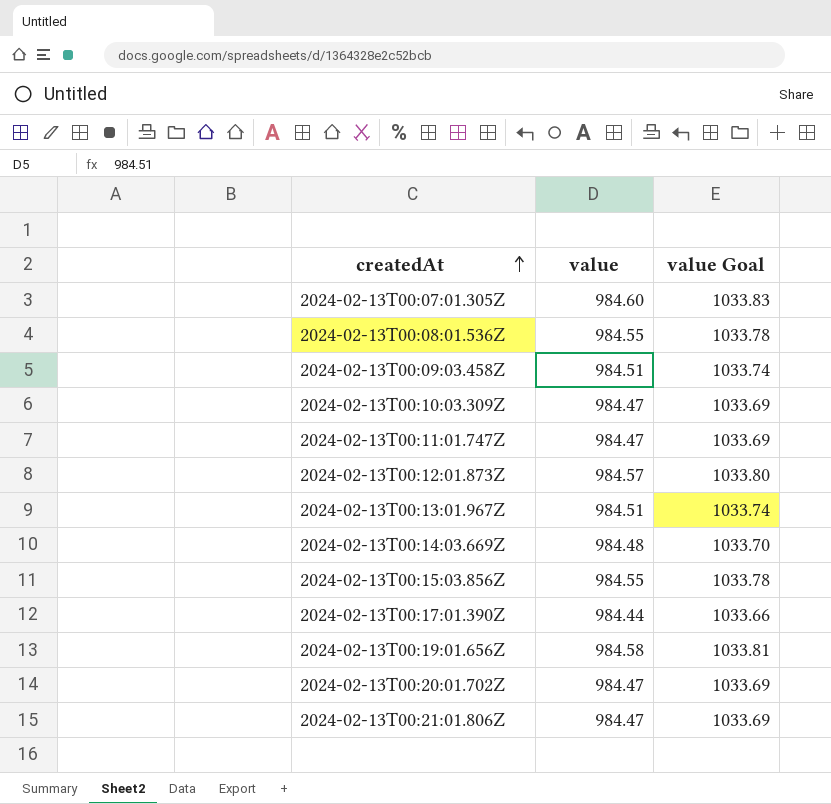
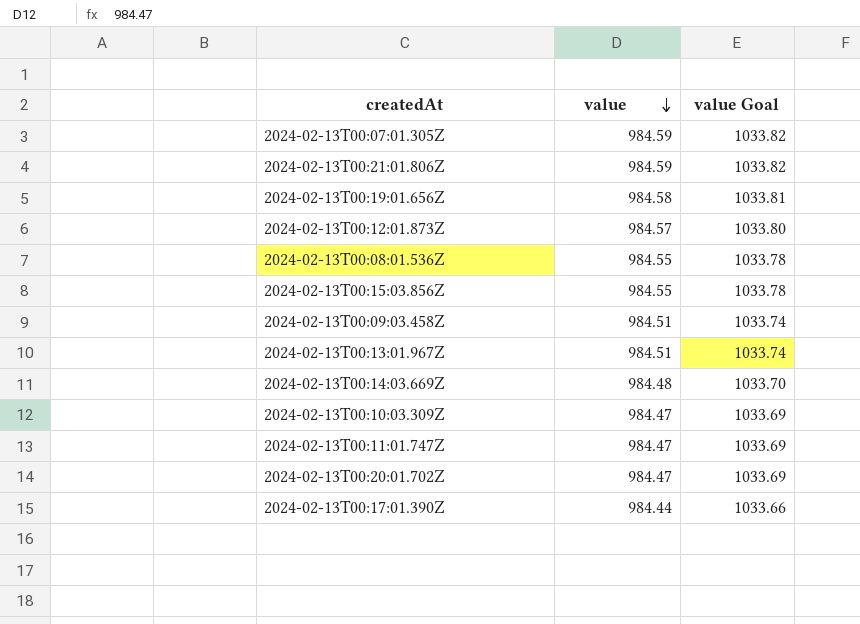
row order: createdAt ascending -> value descending
2024-02-13T00:07:01.305Z | value: 984.60 -> 984.59
2024-02-13T00:07:01.305Z | value Goal: 1033.83 -> 1033.82
2024-02-13T00:21:01.806Z | value: 984.47 -> 984.59
2024-02-13T00:21:01.806Z | value Goal: 1033.69 -> 1033.82

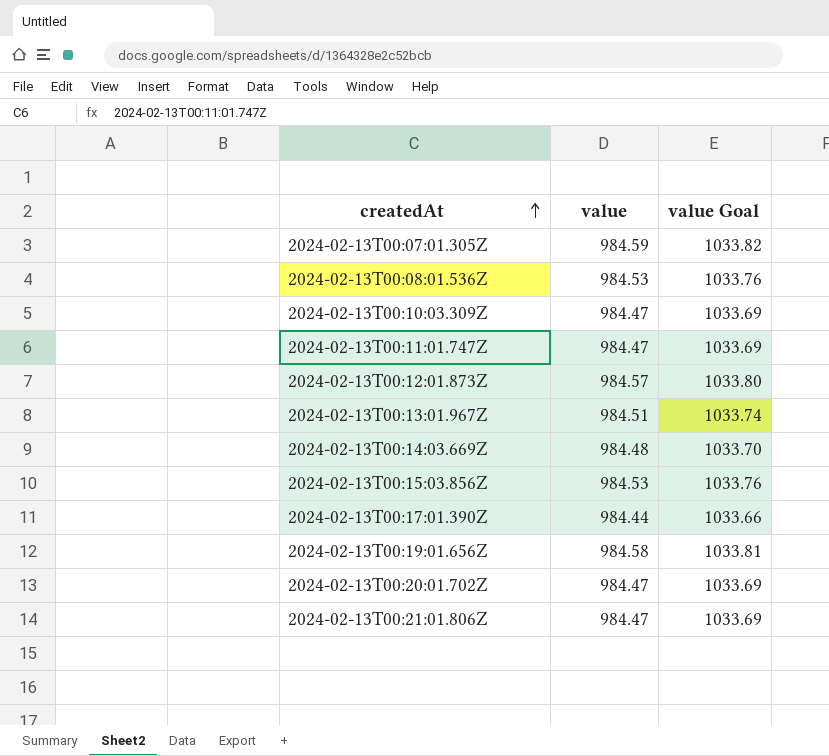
row order: value descending -> createdAt ascending
row 2024-02-13T00:09:03.458Z: 984.51 | 1033.74 -> none
2024-02-13T00:08:01.536Z | value: 984.55 -> 984.53
2024-02-13T00:08:01.536Z | value Goal: 1033.78 -> 1033.76
2024-02-13T00:15:03.856Z | value: 984.55 -> 984.53
2024-02-13T00:15:03.856Z | value Goal: 1033.78 -> 1033.76
2024-02-13T00:21:01.806Z | value: 984.59 -> 984.47
2024-02-13T00:21:01.806Z | value Goal: 1033.82 -> 1033.69

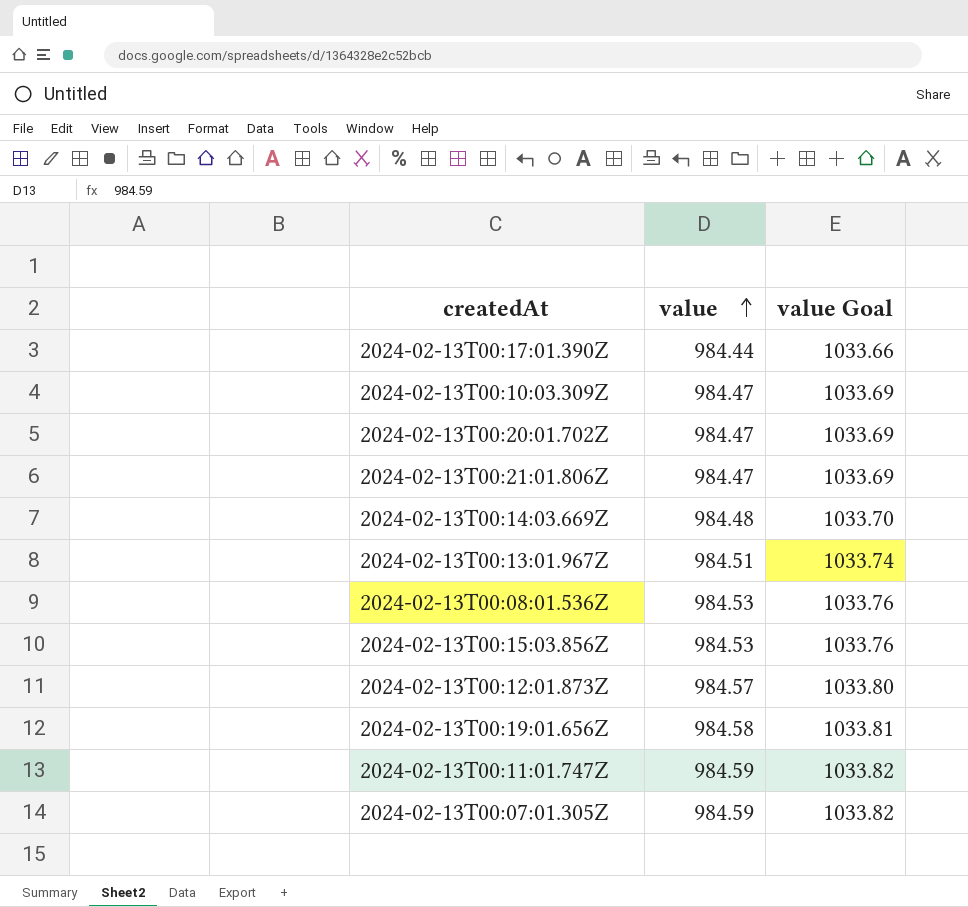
row order: createdAt ascending -> value ascending
2024-02-13T00:11:01.747Z | value: 984.47 -> 984.59
2024-02-13T00:11:01.747Z | value Goal: 1033.69 -> 1033.82

